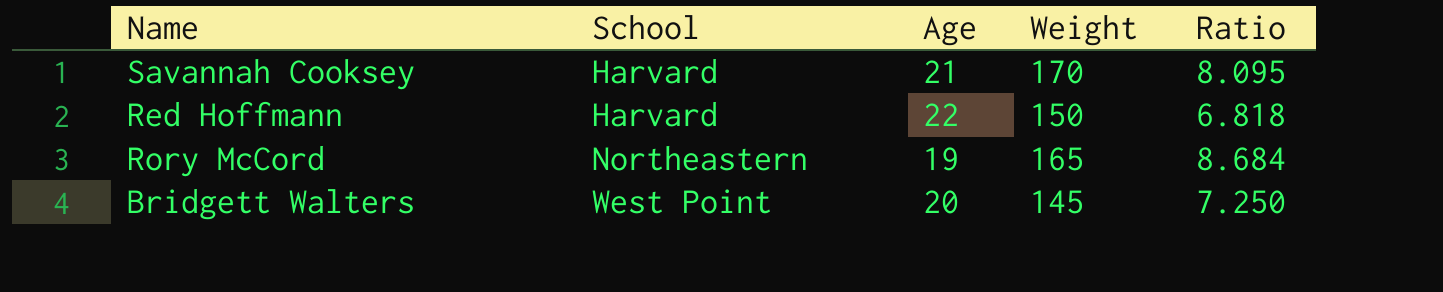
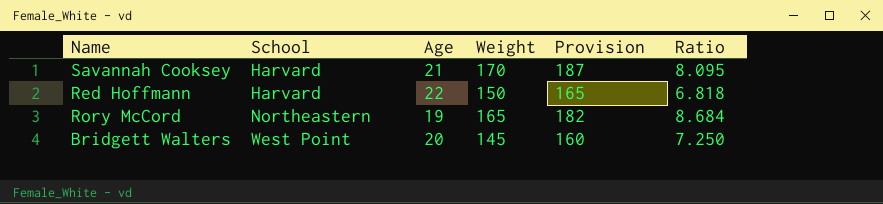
column Provision | formula: none -> [Weight] * 1.1

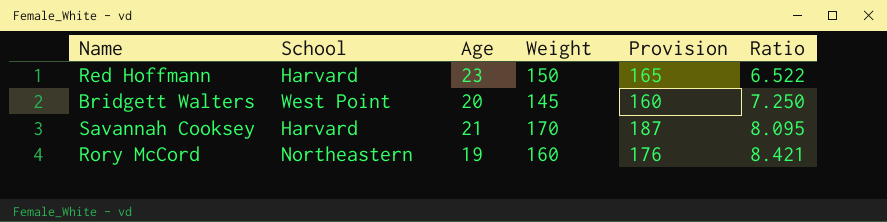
row order: School ascending -> Ratio ascending
Red Hoffmann | Age: 22 -> 23
Red Hoffmann | Ratio: 6.818 -> 6.522
Rory McCord | Weight: 165 -> 160
Rory McCord | Provision: 182 -> 176
Rory McCord | Ratio: 8.684 -> 8.421

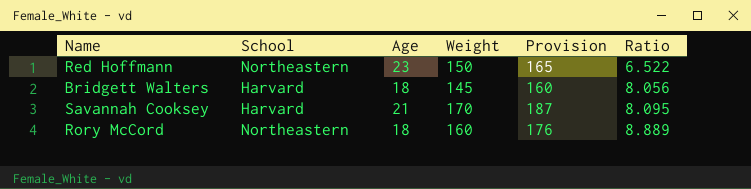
Red Hoffmann | School: Harvard -> Northeastern
Bridgett Walters | School: West Point -> Harvard
Bridgett Walters | Age: 20 -> 18
Bridgett Walters | Ratio: 7.250 -> 8.056
Rory McCord | Age: 19 -> 18
Rory McCord | Ratio: 8.421 -> 8.889

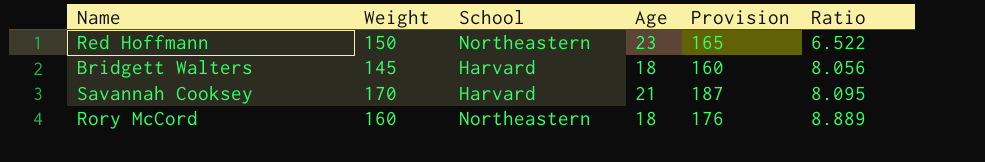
column Weight | position: 4 -> 2

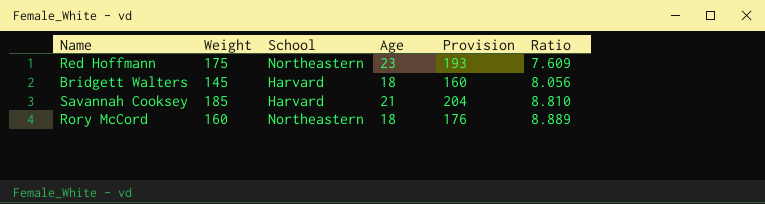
Red Hoffmann | Weight: 150 -> 175
Red Hoffmann | Provision: 165 -> 193
Red Hoffmann | Ratio: 6.522 -> 7.609
Savannah Cooksey | Weight: 170 -> 185
Savannah Cooksey | Provision: 187 -> 204
Savannah Cooksey | Ratio: 8.095 -> 8.810

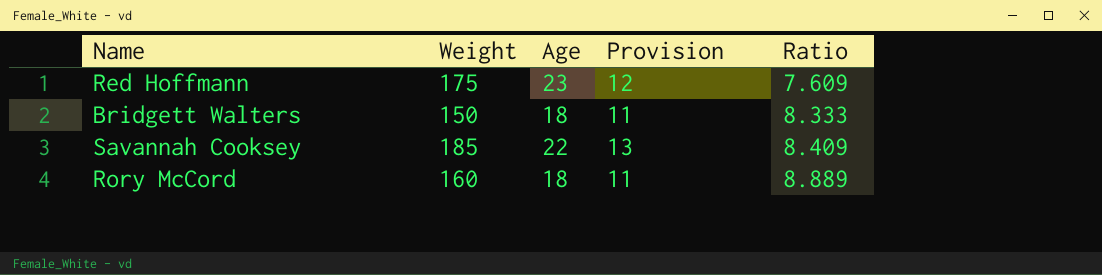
column School | position: 3 -> none
column Provision | formula: [Weight] * 1.1 -> [Weight] * 0.07
Bridgett Walters | Weight: 145 -> 150
Bridgett Walters | Ratio: 8.056 -> 8.333
Savannah Cooksey | Age: 21 -> 22
Savannah Cooksey | Ratio: 8.810 -> 8.409

